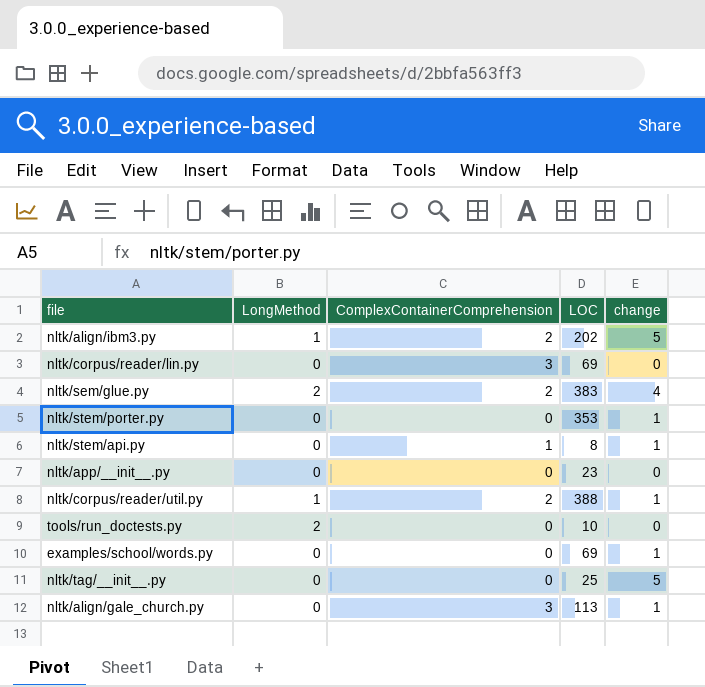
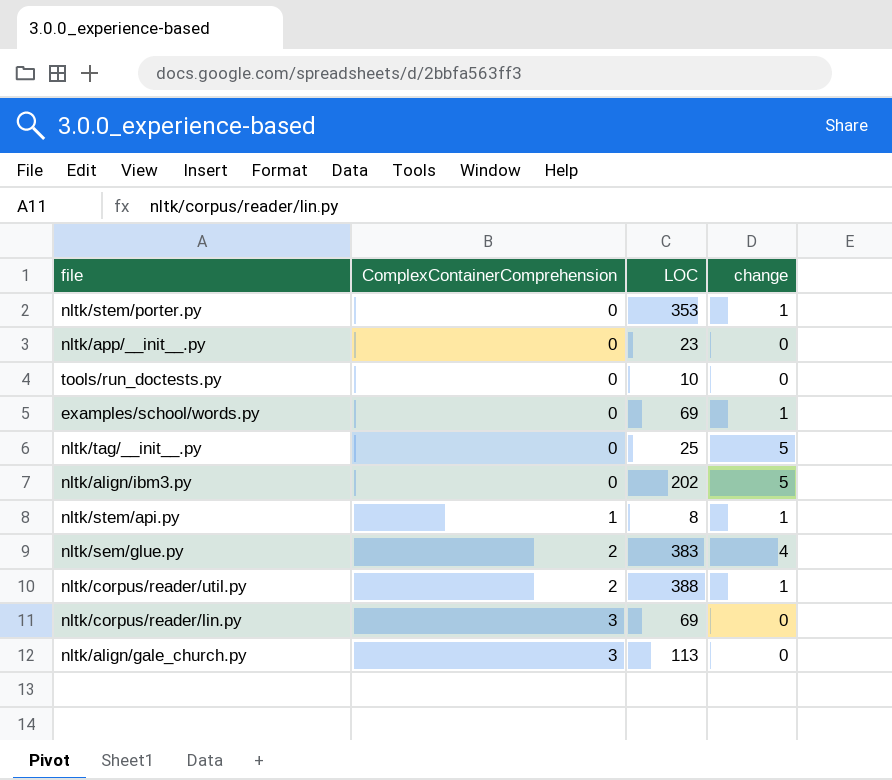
row order: none -> ComplexContainerComprehension ascending
column LongMethod | position: 2 -> none
nltk/align/ibm3.py | ComplexContainerComprehension: 2 -> 0
nltk/align/gale_church.py | change: 1 -> 0

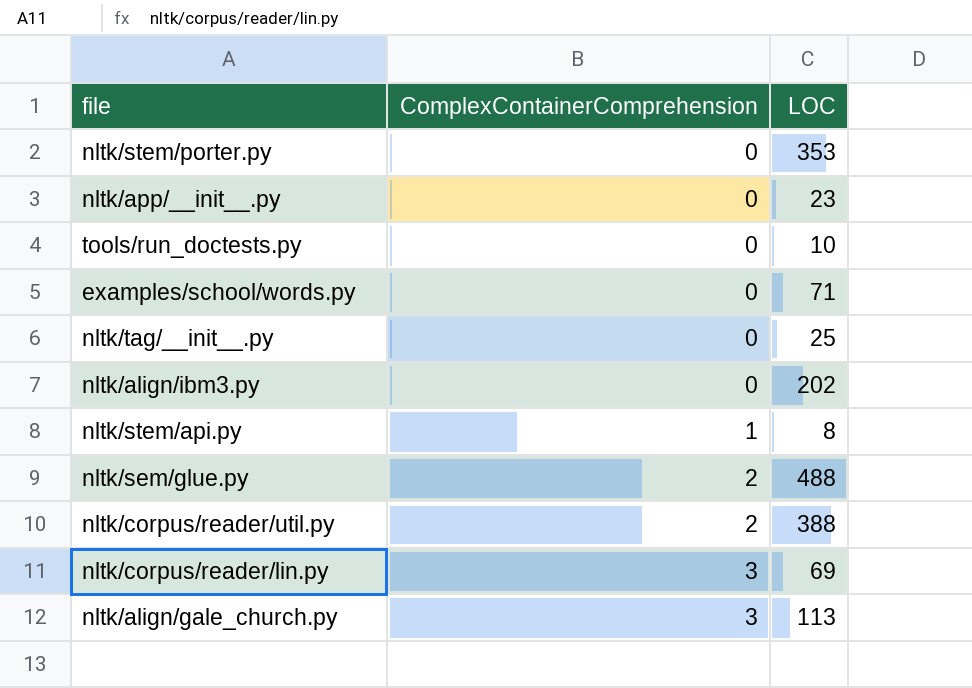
column change | position: 4 -> none
examples/school/words.py | LOC: 69 -> 71
nltk/sem/glue.py | LOC: 383 -> 488

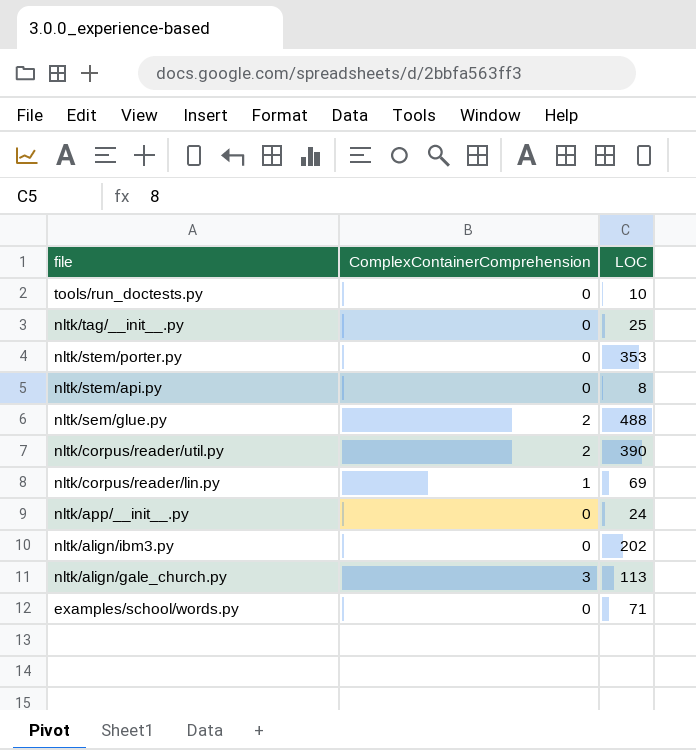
row order: ComplexContainerComprehension ascending -> file descending
nltk/stem/api.py | ComplexContainerComprehension: 1 -> 0
nltk/corpus/reader/util.py | LOC: 388 -> 390
nltk/corpus/reader/lin.py | ComplexContainerComprehension: 3 -> 1
nltk/app/__init__.py | LOC: 23 -> 24

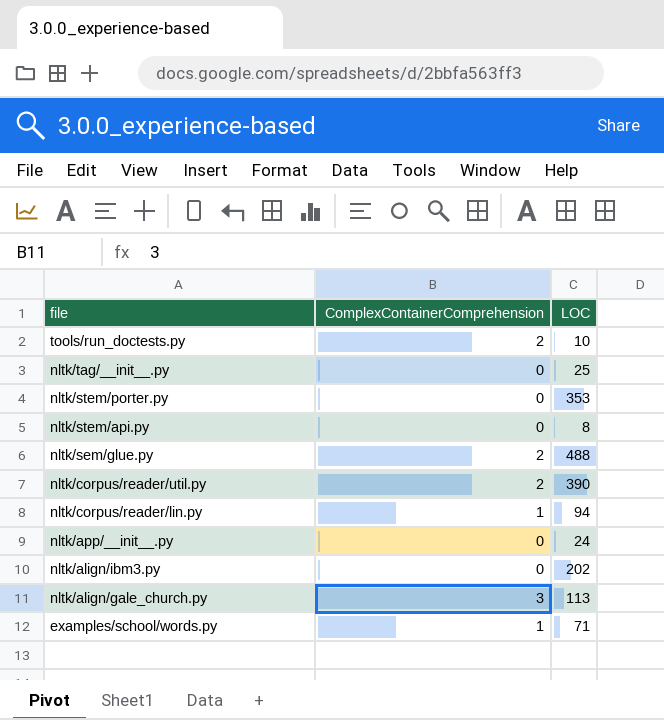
tools/run_doctests.py | ComplexContainerComprehension: 0 -> 2
nltk/corpus/reader/lin.py | LOC: 69 -> 94
examples/school/words.py | ComplexContainerComprehension: 0 -> 1

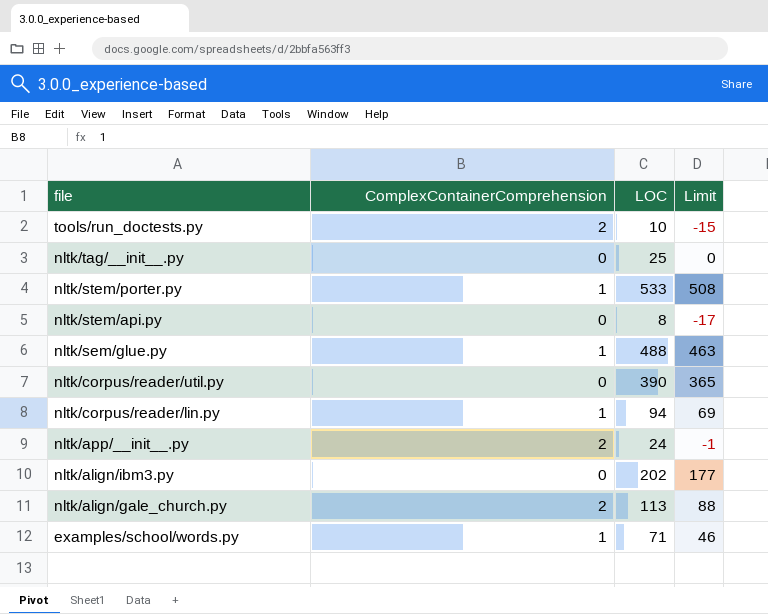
column Limit | formula: none -> [LOC] - 25
nltk/stem/porter.py | ComplexContainerComprehension: 0 -> 1
nltk/stem/porter.py | LOC: 353 -> 533
nltk/sem/glue.py | ComplexContainerComprehension: 2 -> 1
nltk/corpus/reader/util.py | ComplexContainerComprehension: 2 -> 0
nltk/app/__init__.py | ComplexContainerComprehension: 0 -> 2
nltk/align/gale_church.py | ComplexContainerComprehension: 3 -> 2

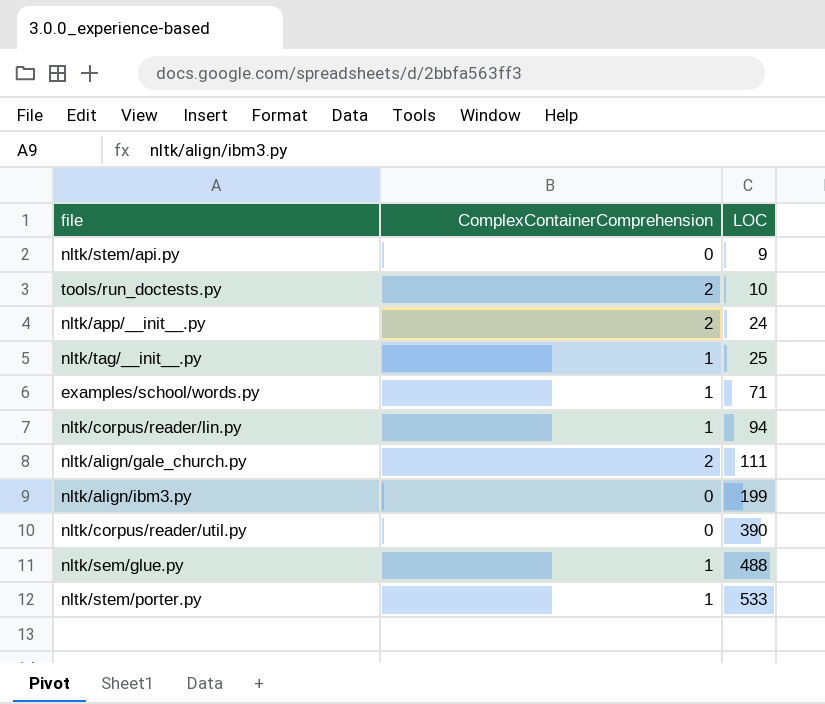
row order: file descending -> LOC ascending
column Limit | formula: [LOC] - 25 -> none
nltk/stem/api.py | LOC: 8 -> 9
nltk/tag/__init__.py | ComplexContainerComprehension: 0 -> 1
nltk/align/gale_church.py | LOC: 113 -> 111
nltk/align/ibm3.py | LOC: 202 -> 199

